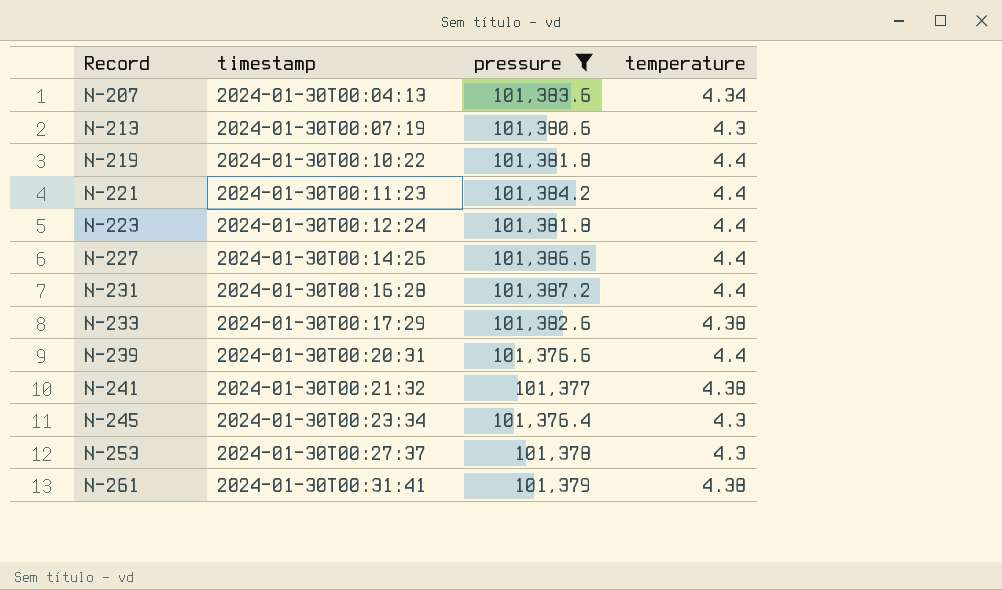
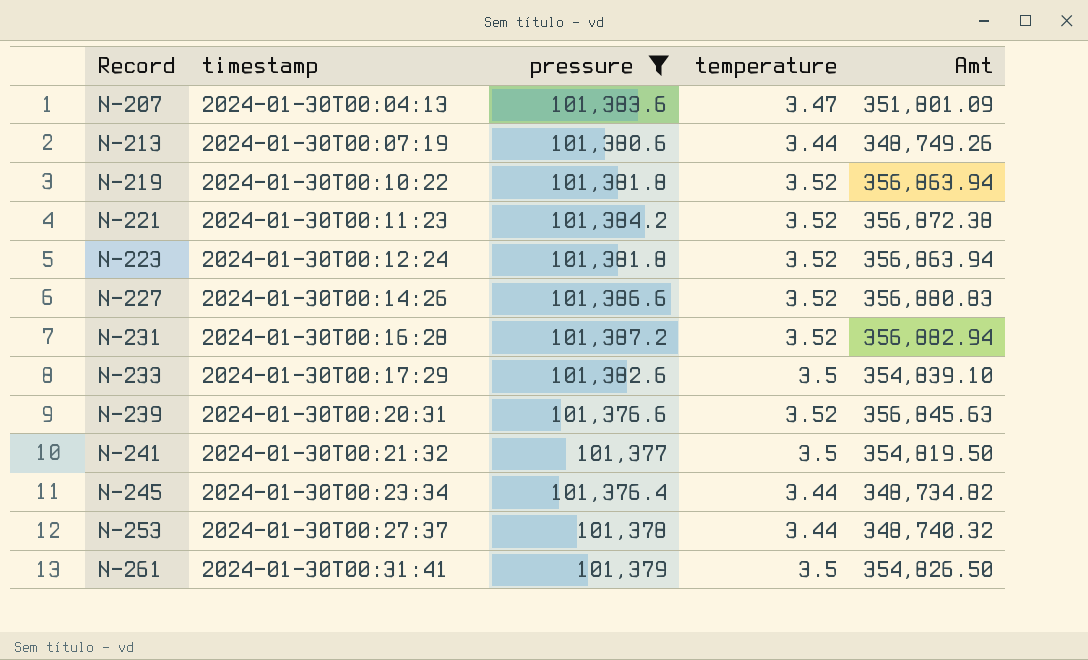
column Amt | formula: none -> [pressure] * [temperature]
N-207 | temperature: 4.34 -> 3.47
N-213 | temperature: 4.3 -> 3.44
N-219 | temperature: 4.4 -> 3.52
N-221 | temperature: 4.4 -> 3.52
N-223 | temperature: 4.4 -> 3.52
N-227 | temperature: 4.4 -> 3.52
N-231 | temperature: 4.4 -> 3.52
N-233 | temperature: 4.38 -> 3.5
N-239 | temperature: 4.4 -> 3.52
N-241 | temperature: 4.38 -> 3.5
N-245 | temperature: 4.3 -> 3.44
N-253 | temperature: 4.3 -> 3.44
N-261 | temperature: 4.38 -> 3.5

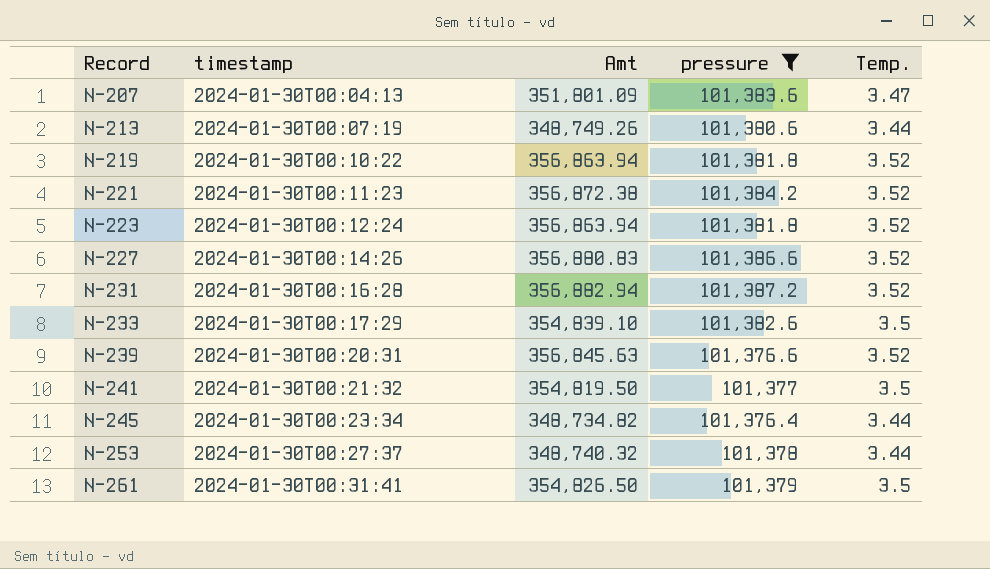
column Amt | position: 5 -> 3
column name: temperature -> Temp.

